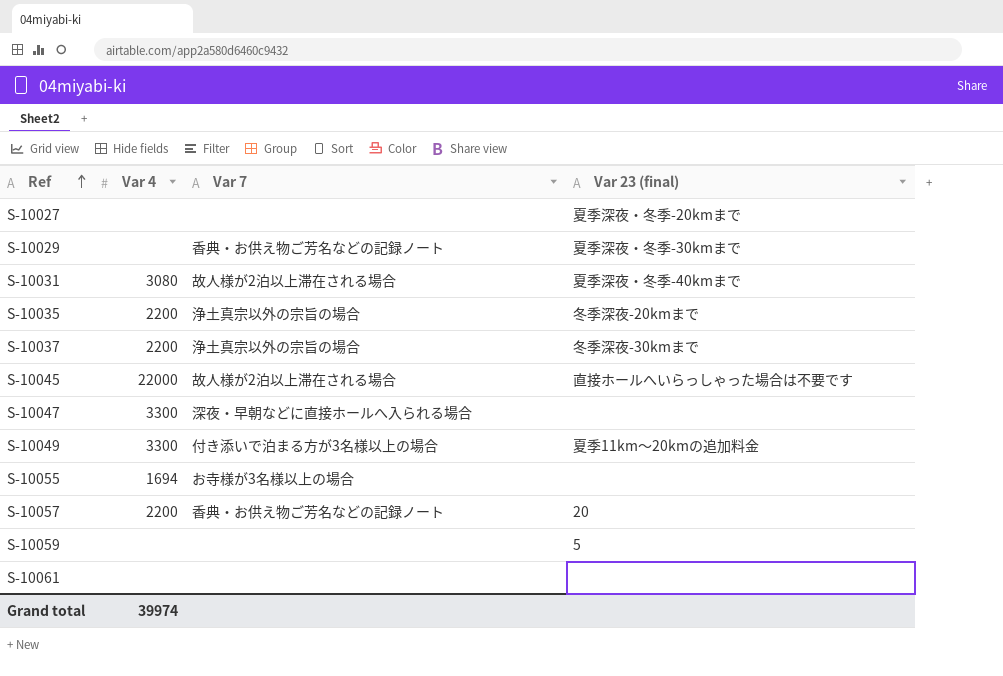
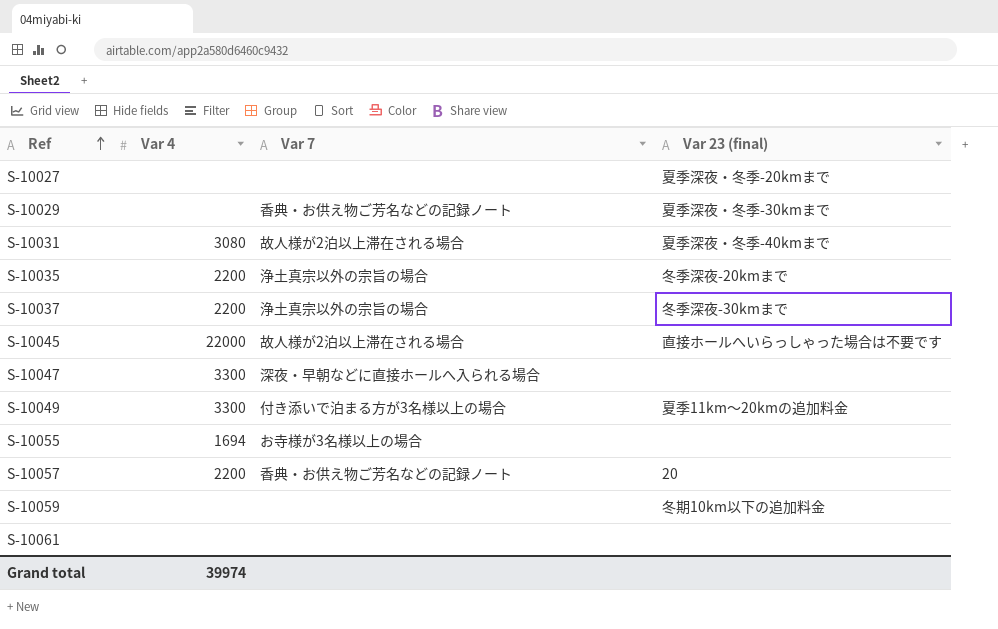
S-10059 | Var 23 (final): 5 -> 冬期10km以下の追加料金

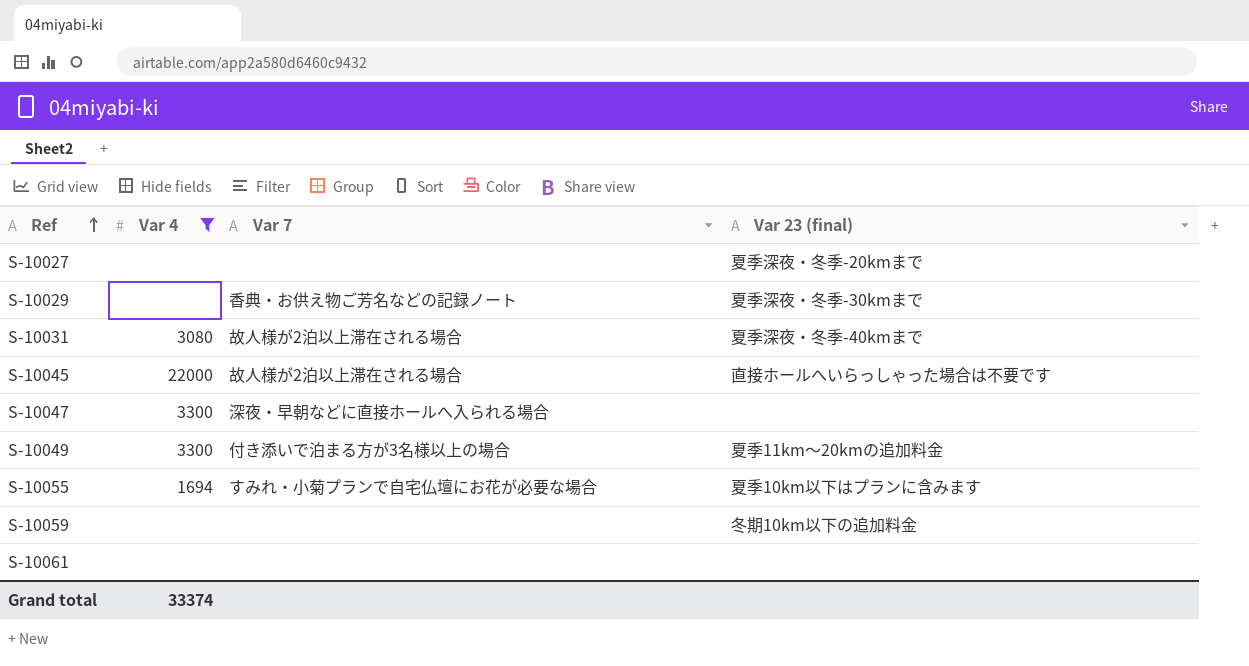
filter: none -> Var 4 != 2200
S-10055 | Var 7: お寺様が3名様以上の場合 -> すみれ・小菊プランで自宅仏壇にお花が必要な場合
S-10055 | Var 23 (final): none -> 夏季10km以下はプランに含みます
Grand total | Var 4: 39974 -> 33374

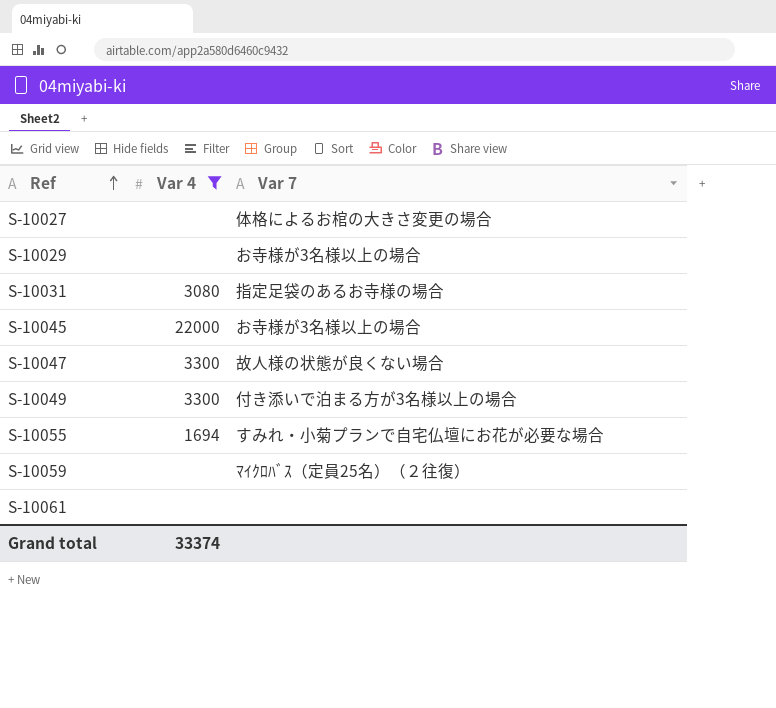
column Var 23 (final) | position: 4 -> none
S-10027 | Var 7: none -> 体格によるお棺の大きさ変更の場合
S-10029 | Var 7: 香典・お供え物ご芳名などの記録ノート -> お寺様が3名様以上の場合
S-10031 | Var 7: 故人様が2泊以上滞在される場合 -> 指定足袋のあるお寺様の場合
S-10045 | Var 7: 故人様が2泊以上滞在される場合 -> お寺様が3名様以上の場合
S-10047 | Var 7: 深夜・早朝などに直接ホールへ入られる場合 -> 故人様の状態が良くない場合
S-10059 | Var 7: none -> ﾏｲｸﾛﾊﾞｽ（定員25名）（２往復）

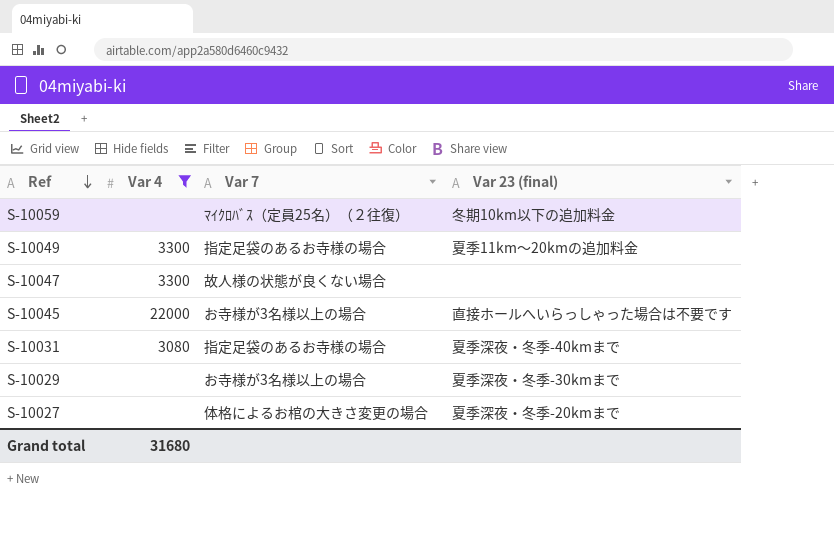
row order: Ref ascending -> Ref descending
column Var 23 (final) | position: none -> 4
row S-10055: 1694 | すみれ・小菊プランで自宅仏壇にお花が必要な場合 -> none
row S-10061: none | none -> none
S-10049 | Var 7: 付き添いで泊まる方が3名様以上の場合 -> 指定足袋のあるお寺様の場合
Grand total | Var 4: 33374 -> 31680

